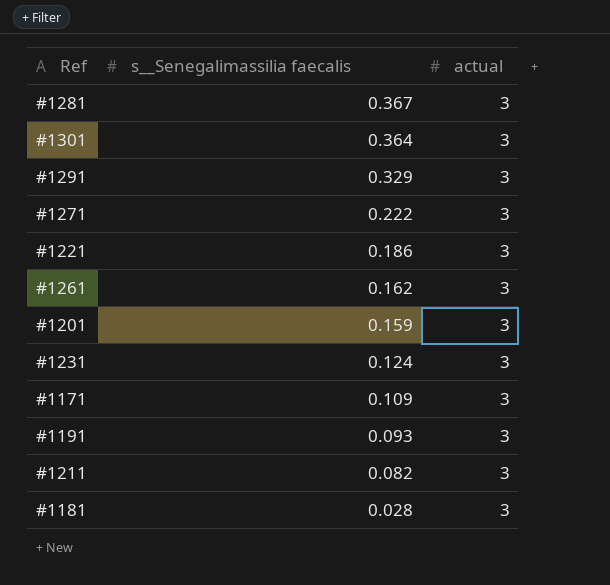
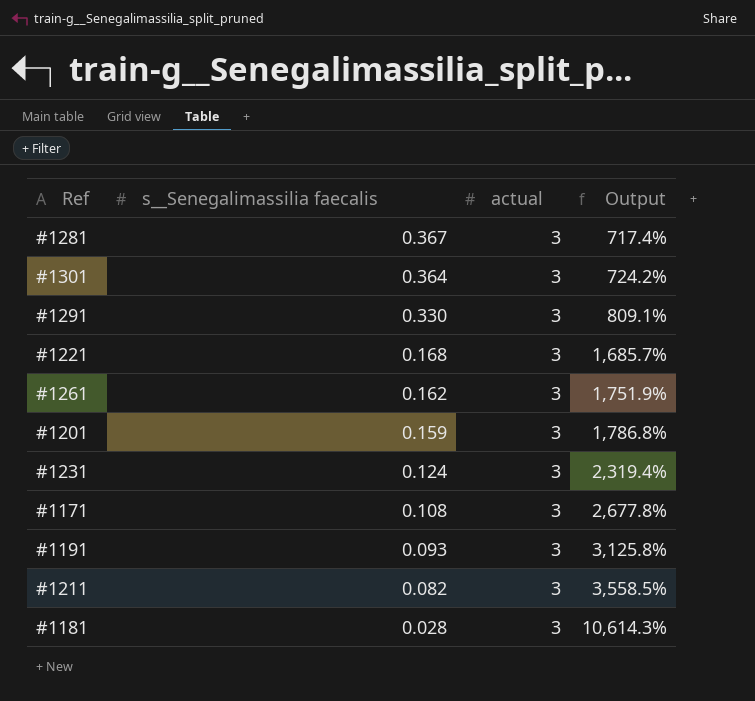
column Output | formula: none -> ([actual] - [s__Senegalimassilia faecalis]) / [s__Senegalimassilia faecalis]
row #1271: 0.222 | 3 -> none
#1291 | s__Senegalimassilia faecalis: 0.329 -> 0.330
#1221 | s__Senegalimassilia faecalis: 0.186 -> 0.168
#1171 | s__Senegalimassilia faecalis: 0.109 -> 0.108

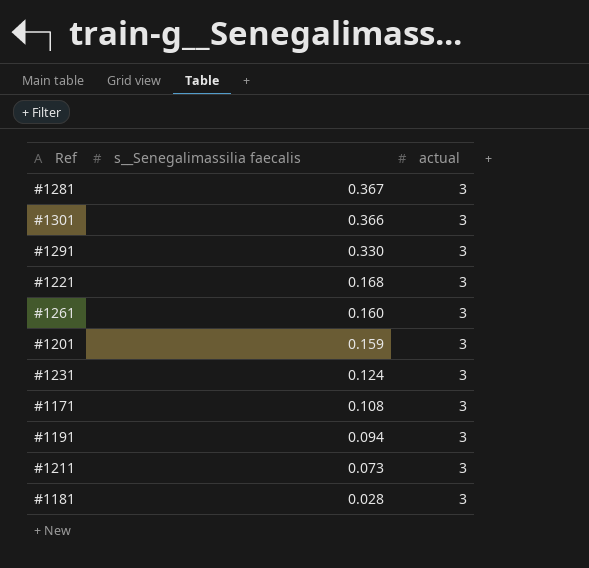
column Output | formula: ([actual] - [s__Senegalimassilia faecalis]) / [s__Senegalimassilia faecalis] -> none
#1301 | s__Senegalimassilia faecalis: 0.364 -> 0.366
#1261 | s__Senegalimassilia faecalis: 0.162 -> 0.160
#1191 | s__Senegalimassilia faecalis: 0.093 -> 0.094
#1211 | s__Senegalimassilia faecalis: 0.082 -> 0.073

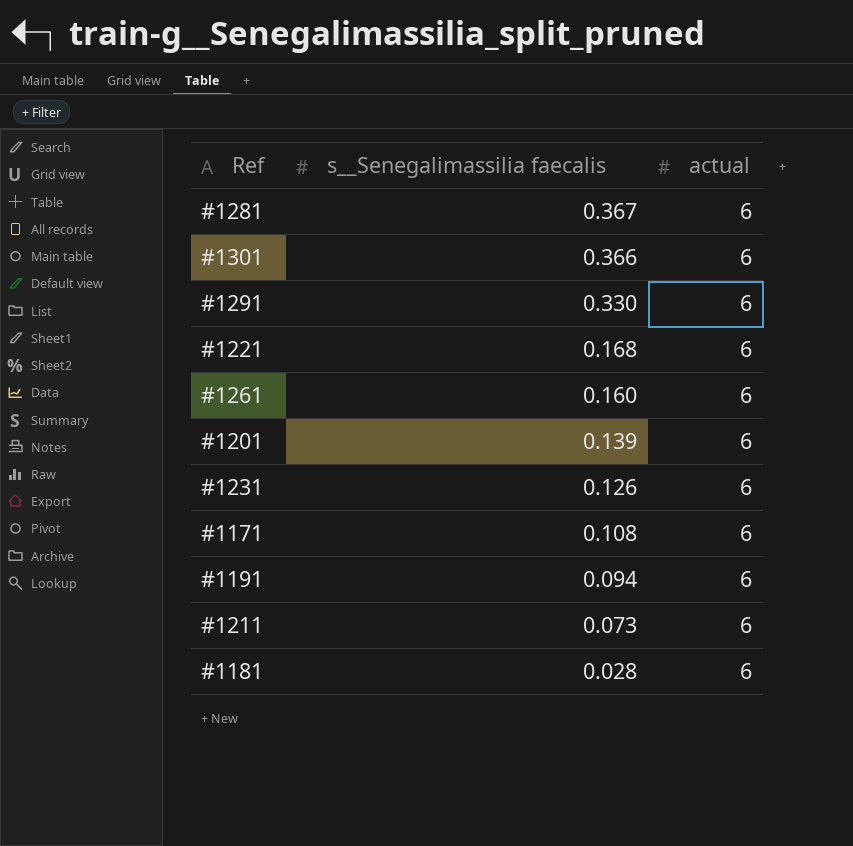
#1281 | actual: 3 -> 6
#1301 | actual: 3 -> 6
#1291 | actual: 3 -> 6
#1221 | actual: 3 -> 6
#1261 | actual: 3 -> 6
#1201 | s__Senegalimassilia faecalis: 0.159 -> 0.139
#1201 | actual: 3 -> 6
#1231 | s__Senegalimassilia faecalis: 0.124 -> 0.126
#1231 | actual: 3 -> 6
#1171 | actual: 3 -> 6
#1191 | actual: 3 -> 6
#1211 | actual: 3 -> 6
#1181 | actual: 3 -> 6

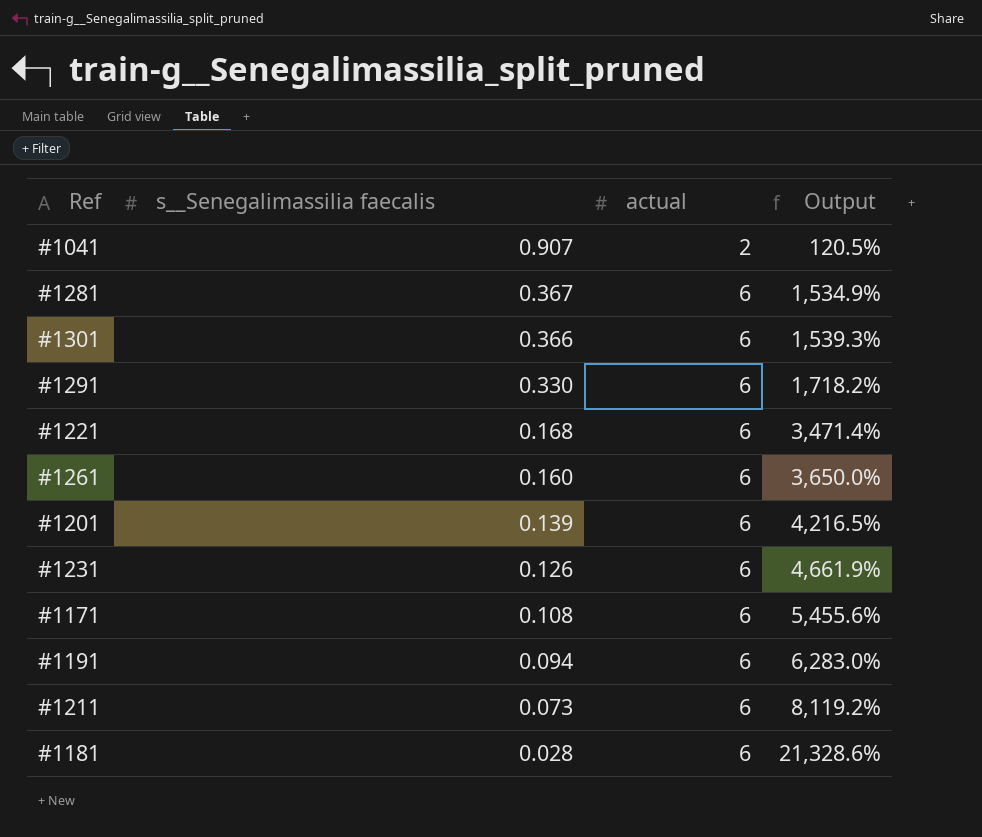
column Output | formula: none -> ([actual] - [s__Senegalimassilia faecalis]) / [s__Senegalimassilia faecalis]
row #1041: none -> 0.907 | 2 | 120.5%

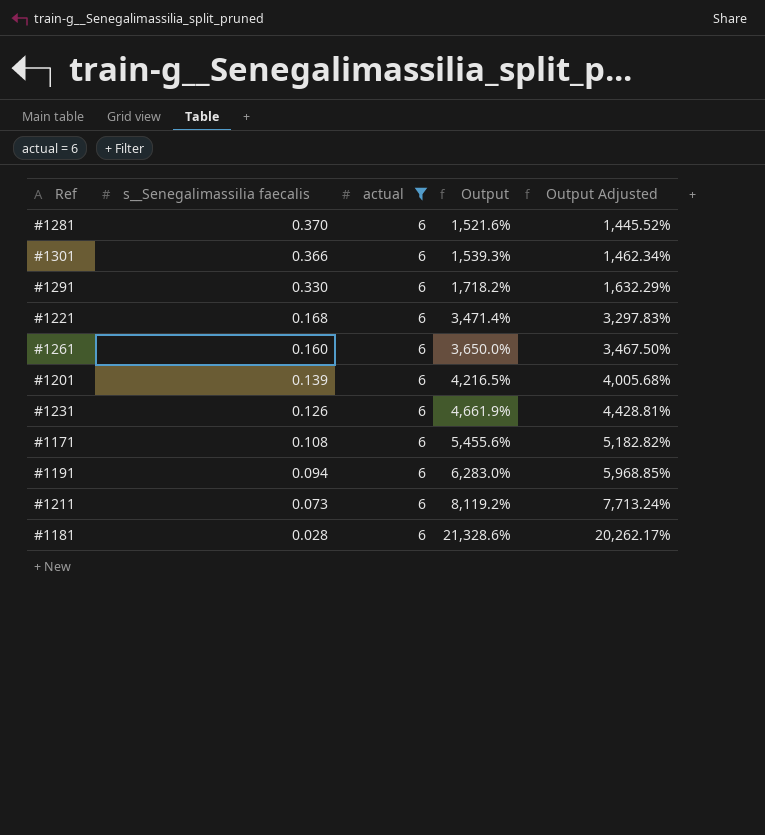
filter: none -> actual = 6
column Output Adjusted | formula: none -> [Output] * 0.95
#1281 | s__Senegalimassilia faecalis: 0.367 -> 0.370
#1281 | Output: 1,534.9% -> 1,521.6%

